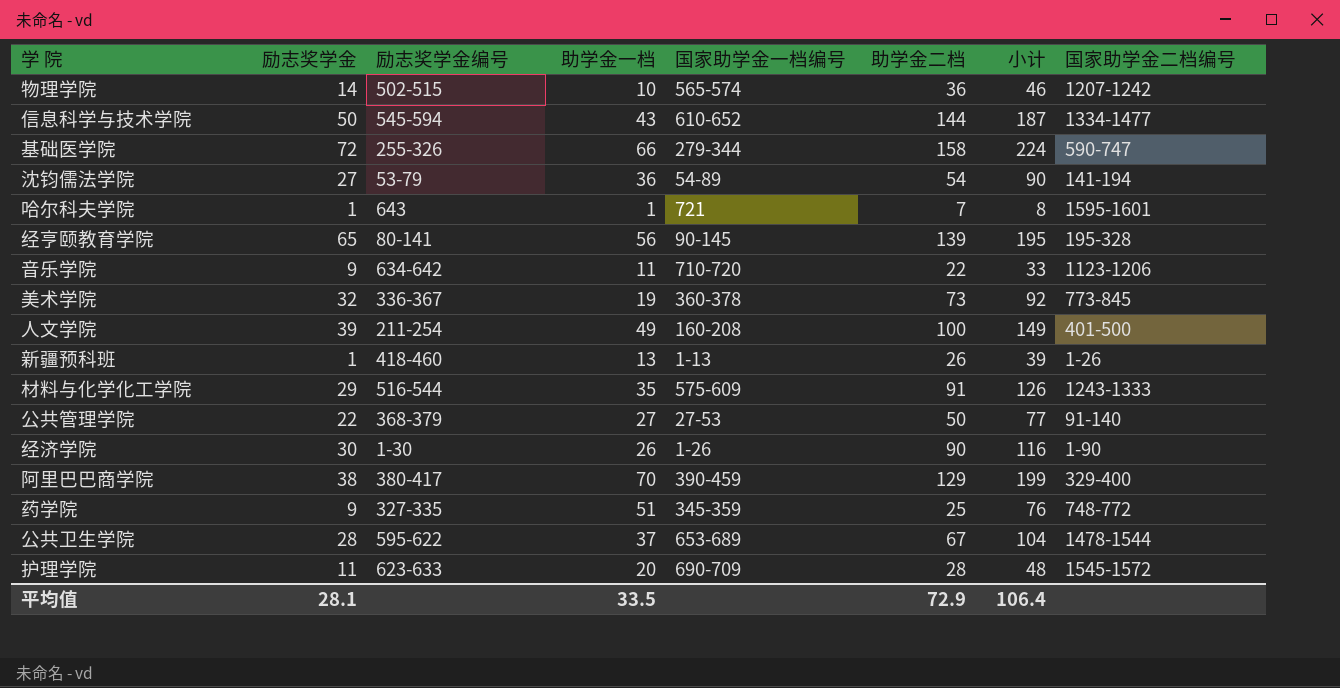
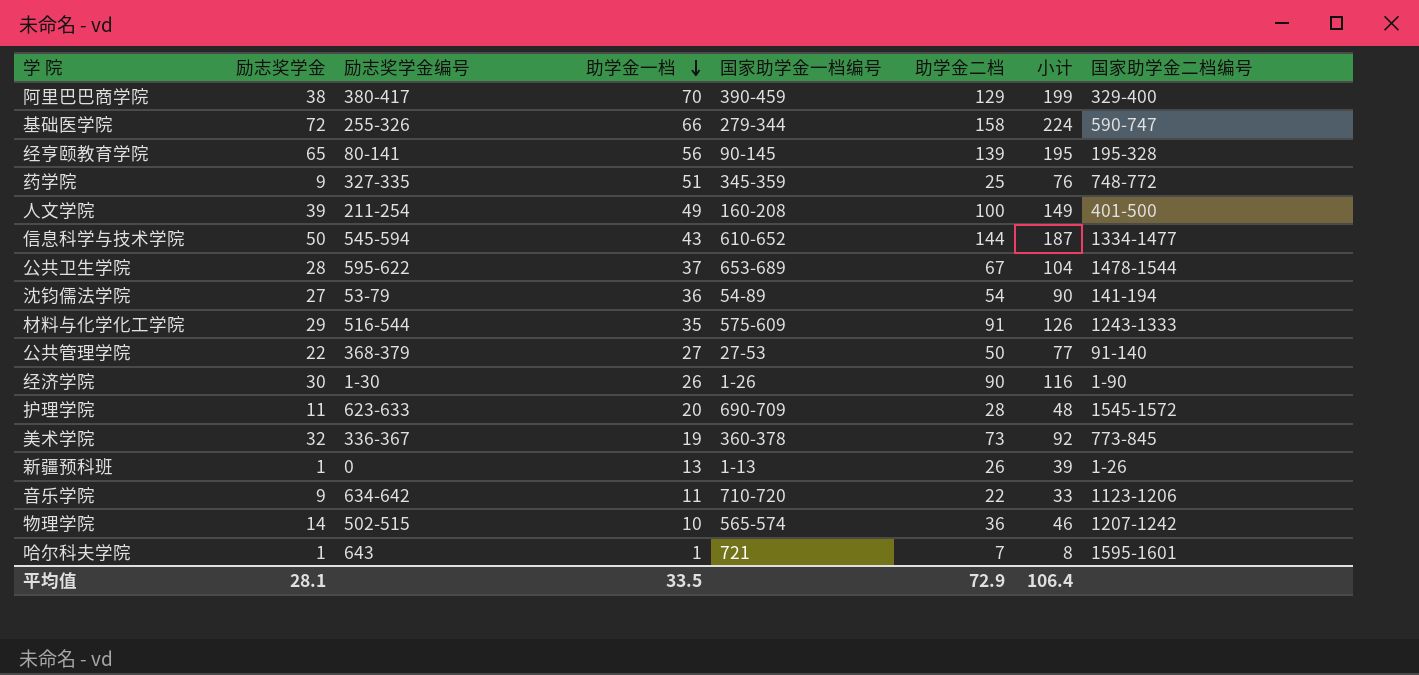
row order: none -> 助学金一档 descending
新疆预科班 | 励志奖学金编号: 418-460 -> 0

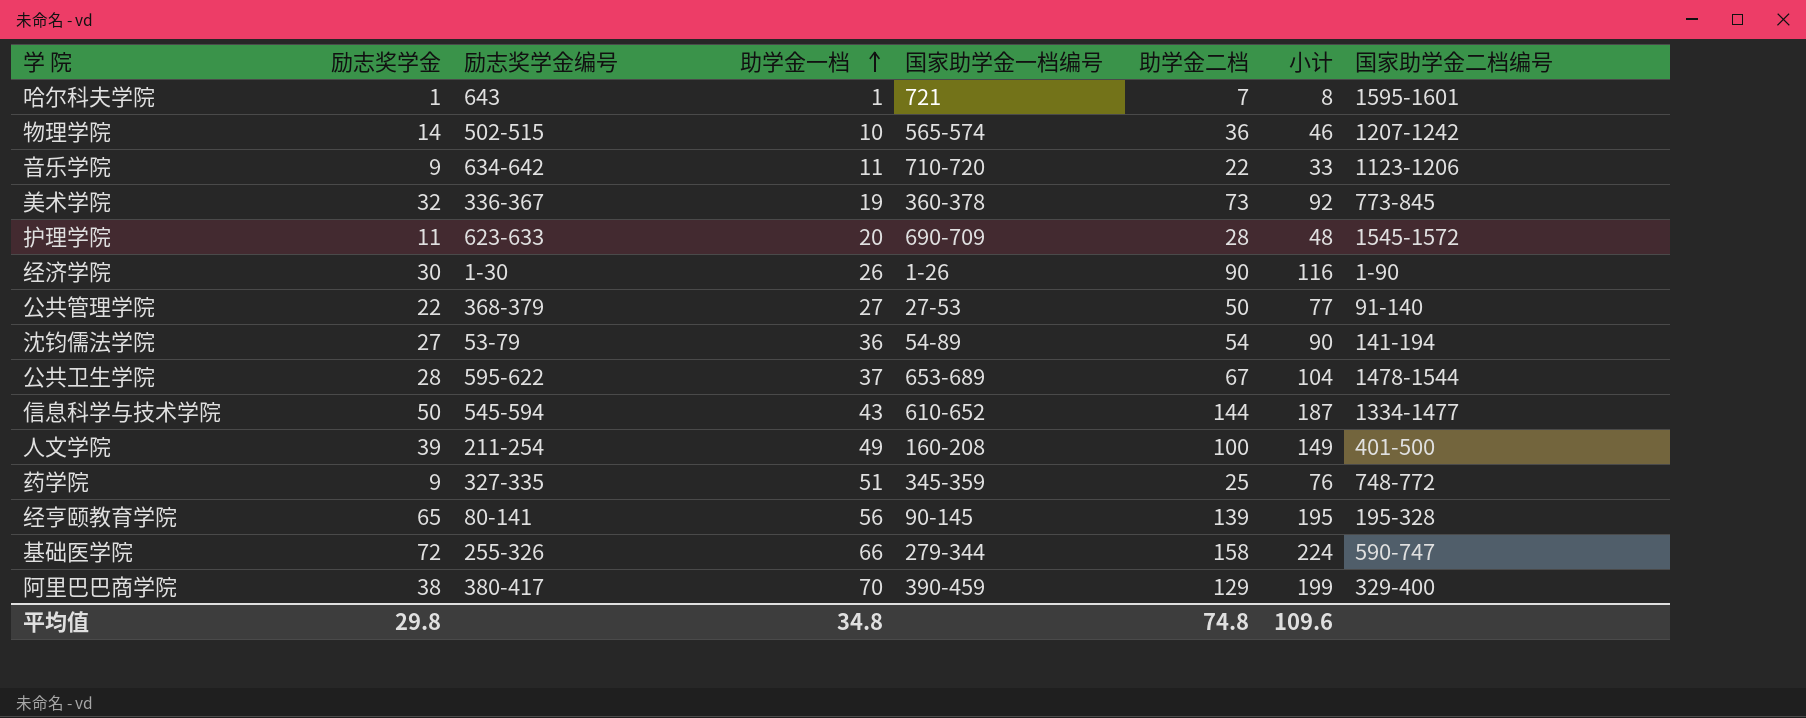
row order: 助学金一档 descending -> 助学金一档 ascending
row 材料与化学化工学院: 29 | 516-544 | 35 | 575-609 | 91 | 126 | 1243-1333 -> none
row 新疆预科班: 1 | 0 | 13 | 1-13 | 26 | 39 | 1-26 -> none
平均值 | 励志奖学金: 28.1 -> 29.8
平均值 | 助学金一档: 33.5 -> 34.8
平均值 | 助学金二档: 72.9 -> 74.8
平均值 | 小计: 106.4 -> 109.6

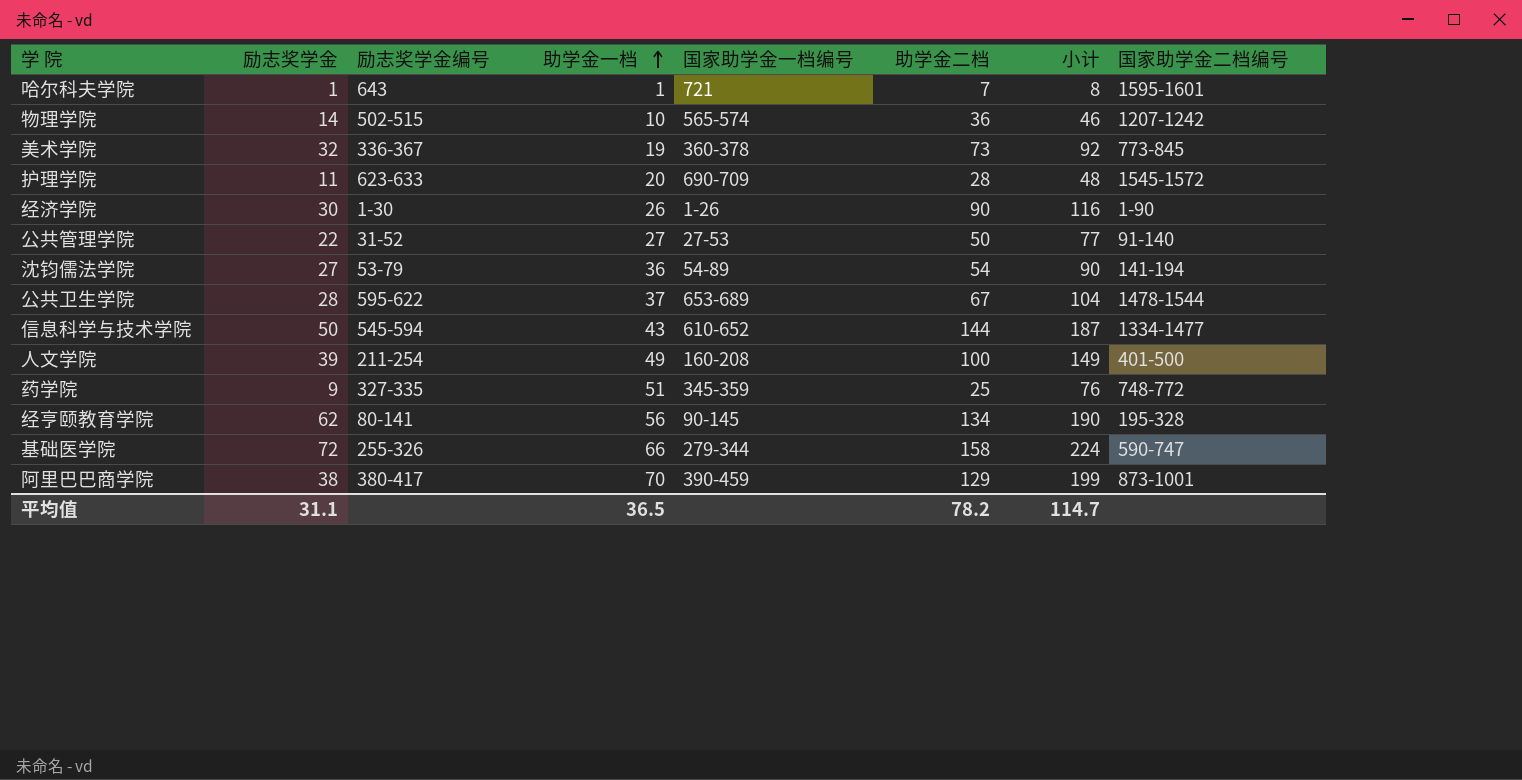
row 音乐学院: 9 | 634-642 | 11 | 710-720 | 22 | 33 | 1123-1206 -> none
公共管理学院 | 励志奖学金编号: 368-379 -> 31-52
经亨颐教育学院 | 励志奖学金: 65 -> 62
经亨颐教育学院 | 助学金二档: 139 -> 134
经亨颐教育学院 | 小计: 195 -> 190
阿里巴巴商学院 | 国家助学金二档编号: 329-400 -> 873-1001
平均值 | 励志奖学金: 29.8 -> 31.1
平均值 | 助学金一档: 34.8 -> 36.5
平均值 | 助学金二档: 74.8 -> 78.2
平均值 | 小计: 109.6 -> 114.7

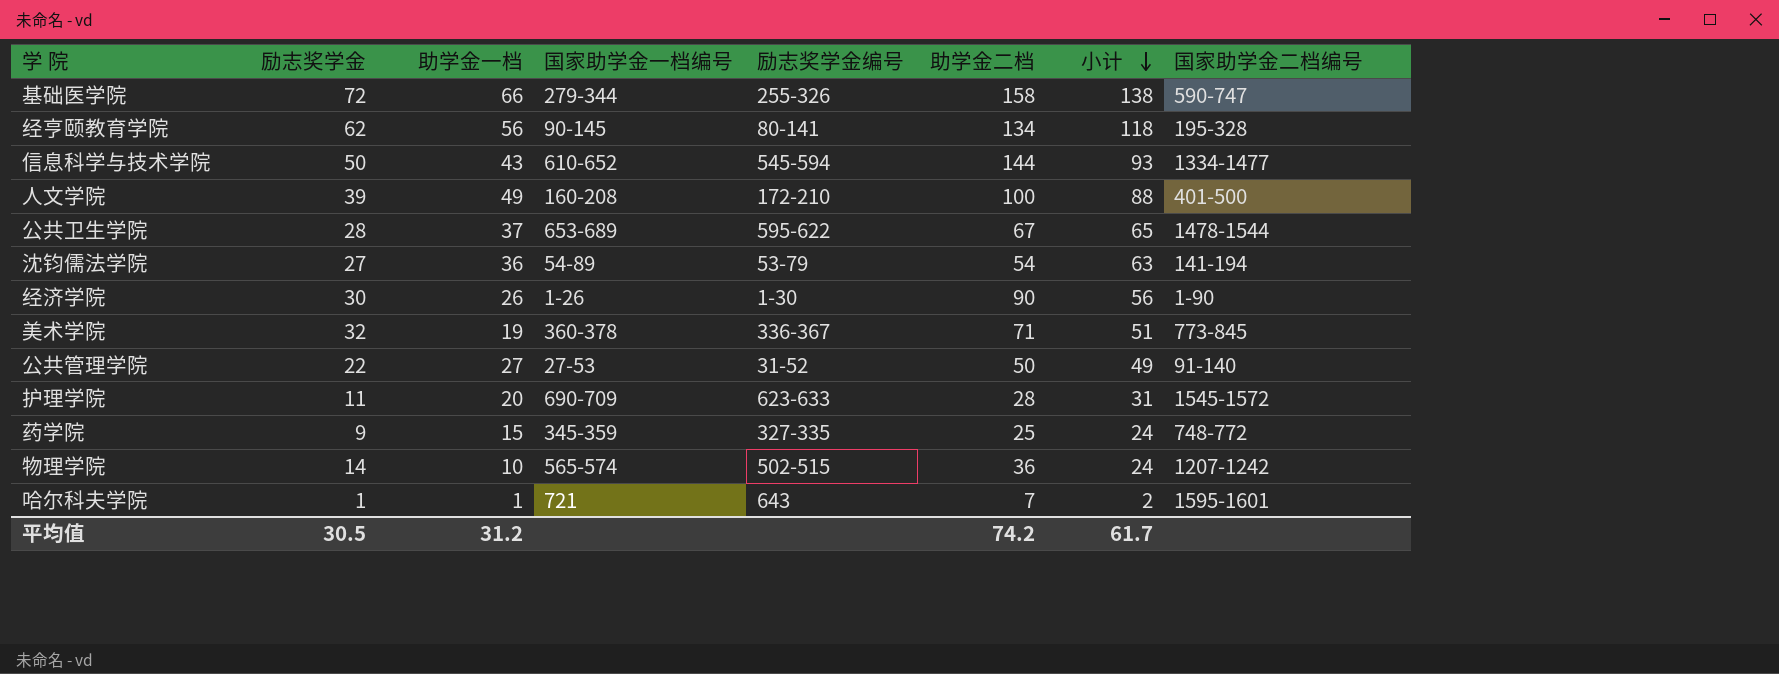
row order: 助学金一档 ascending -> 小计 descending
column 励志奖学金编号 | position: 3 -> 5
column 小计 | formula: [助学金一档] + [助学金二档] -> [励志奖学金] + [助学金一档]
row 阿里巴巴商学院: 38 | 380-417 | 70 | 390-459 | 129 | 199 | 873-1001 -> none
人文学院 | 励志奖学金编号: 211-254 -> 172-210
美术学院 | 助学金二档: 73 -> 71
药学院 | 助学金一档: 51 -> 15
平均值 | 励志奖学金: 31.1 -> 30.5
平均值 | 助学金一档: 36.5 -> 31.2
平均值 | 助学金二档: 78.2 -> 74.2
平均值 | 小计: 114.7 -> 61.7

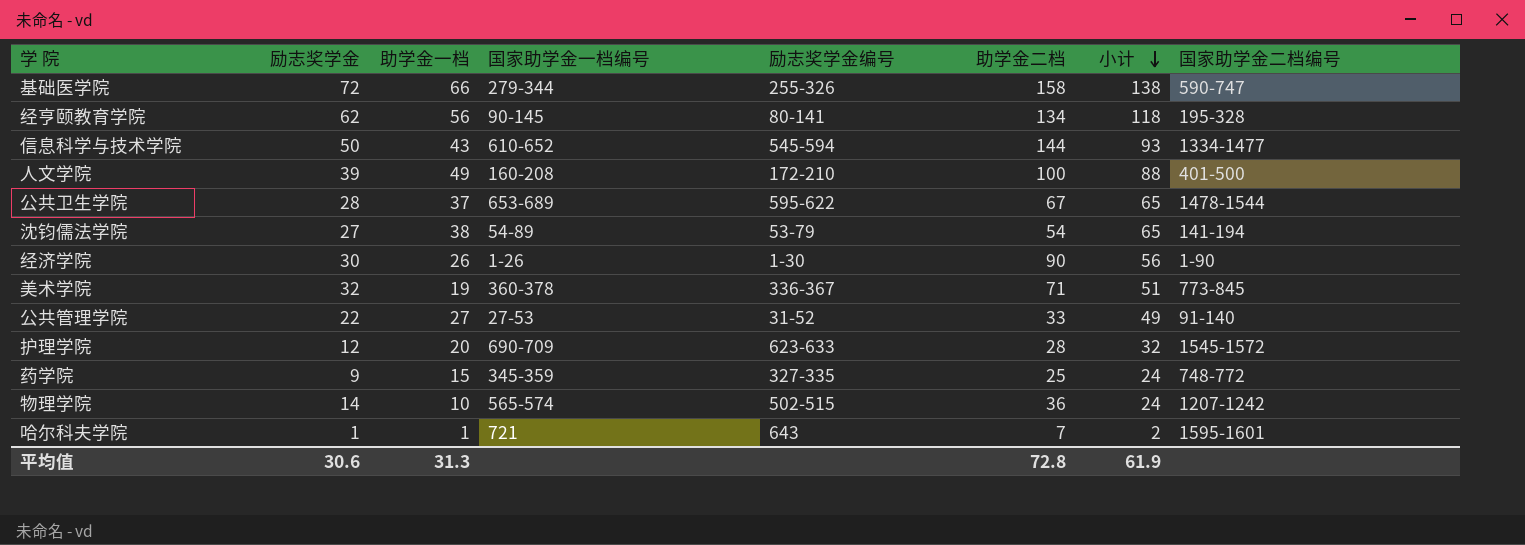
沈钧儒法学院 | 助学金一档: 36 -> 38
沈钧儒法学院 | 小计: 63 -> 65
公共管理学院 | 助学金二档: 50 -> 33
护理学院 | 励志奖学金: 11 -> 12
护理学院 | 小计: 31 -> 32
平均值 | 励志奖学金: 30.5 -> 30.6
平均值 | 助学金一档: 31.2 -> 31.3
平均值 | 助学金二档: 74.2 -> 72.8
平均值 | 小计: 61.7 -> 61.9

